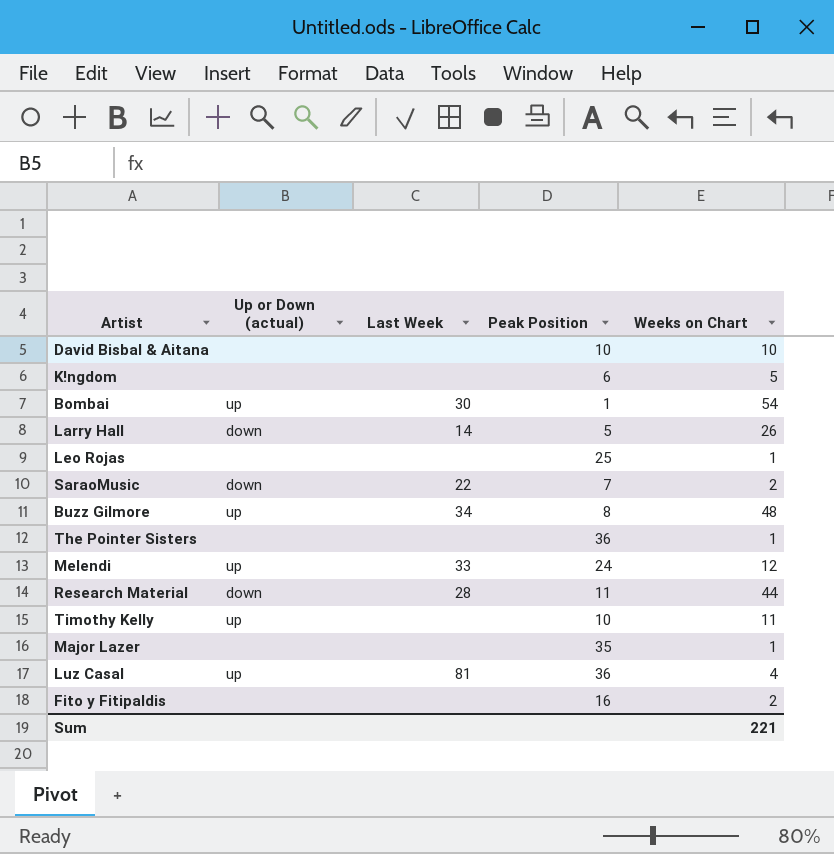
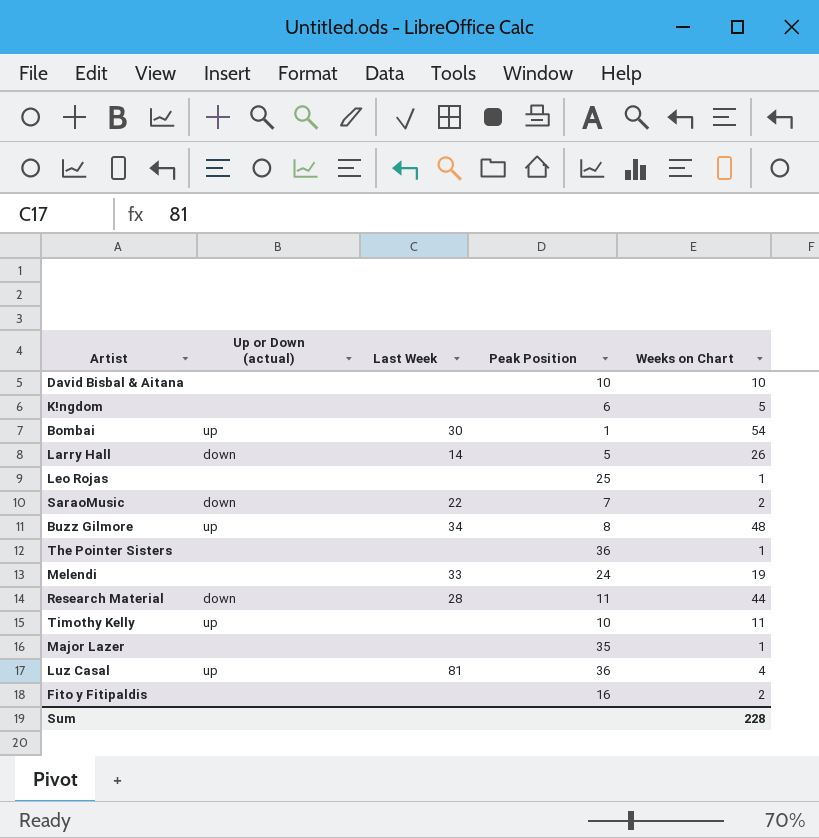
Melendi | Up or Down (actual): up -> none
Melendi | Weeks on Chart: 12 -> 19
Sum | Weeks on Chart: 221 -> 228

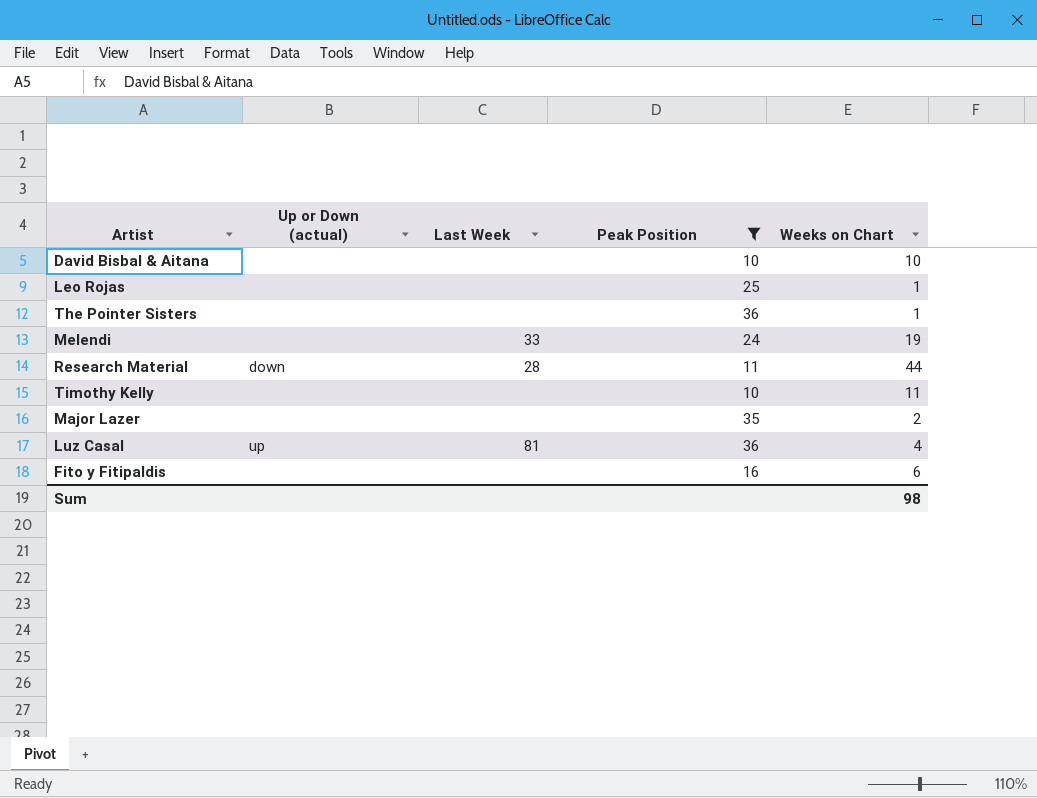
filter: none -> Peak Position >= 10
Timothy Kelly | Up or Down (actual): up -> none
Major Lazer | Weeks on Chart: 1 -> 2
Fito y Fitipaldis | Weeks on Chart: 2 -> 6
Sum | Weeks on Chart: 228 -> 98

